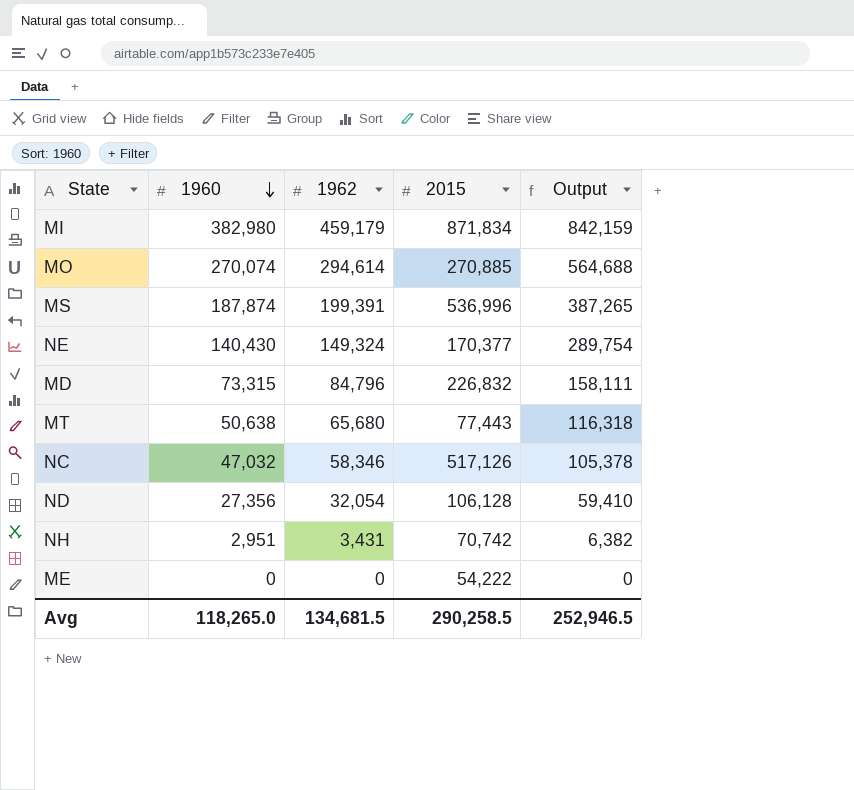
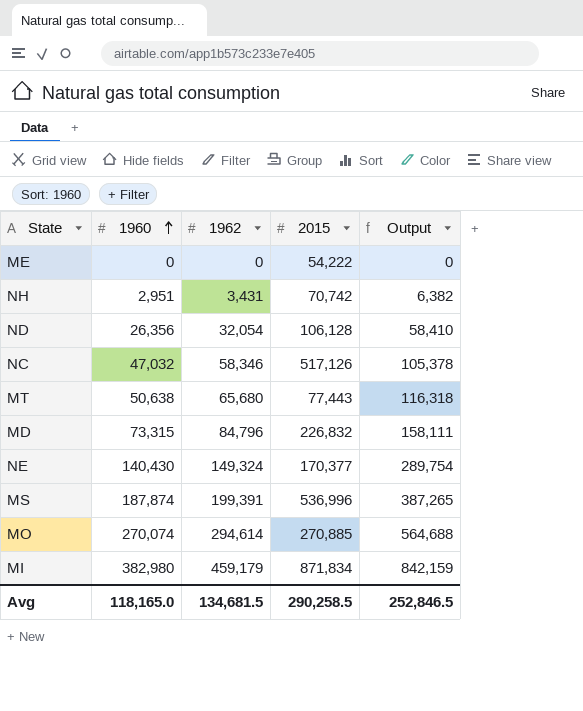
row order: 1960 descending -> 1960 ascending
ND | 1960: 27,356 -> 26,356
ND | Output: 59,410 -> 58,410
Avg | 1960: 118,265.0 -> 118,165.0
Avg | Output: 252,946.5 -> 252,846.5

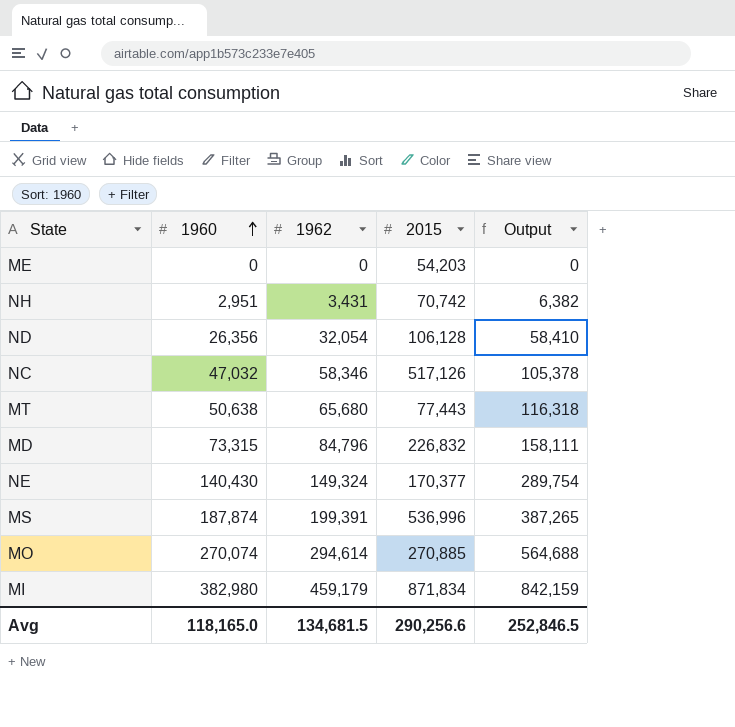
ME | 2015: 54,222 -> 54,203
Avg | 2015: 290,258.5 -> 290,256.6

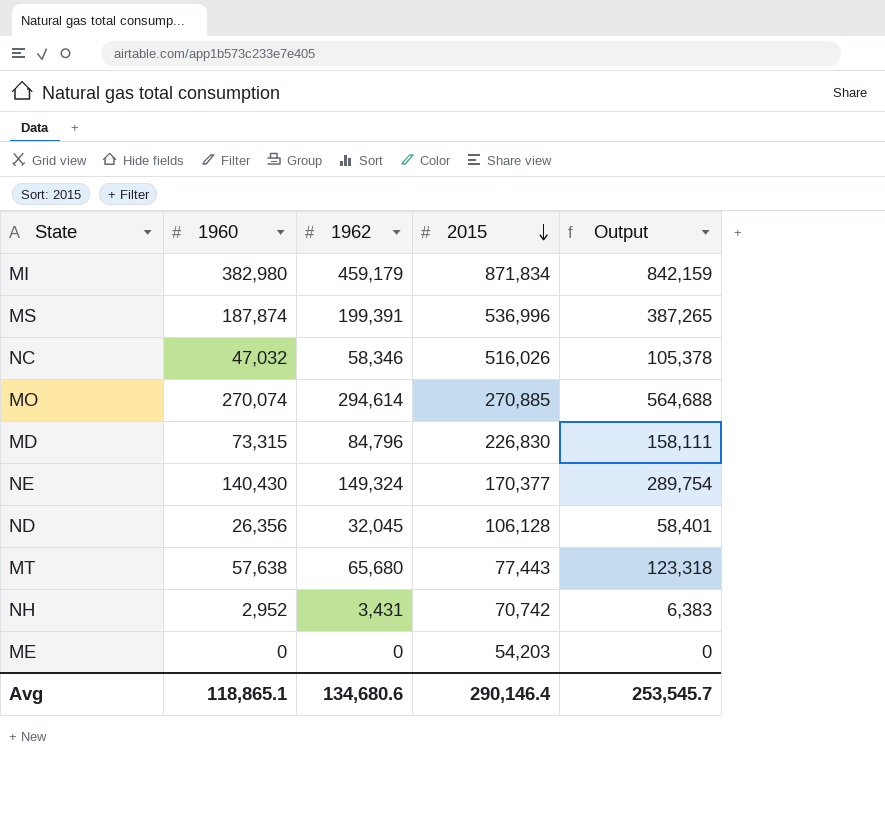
row order: 1960 ascending -> 2015 descending
NC | 2015: 517,126 -> 516,026
MD | 2015: 226,832 -> 226,830
ND | 1962: 32,054 -> 32,045
ND | Output: 58,410 -> 58,401
MT | 1960: 50,638 -> 57,638
MT | Output: 116,318 -> 123,318
NH | 1960: 2,951 -> 2,952
NH | Output: 6,382 -> 6,383
Avg | 1960: 118,165.0 -> 118,865.1
Avg | 1962: 134,681.5 -> 134,680.6
Avg | 2015: 290,256.6 -> 290,146.4
Avg | Output: 252,846.5 -> 253,545.7

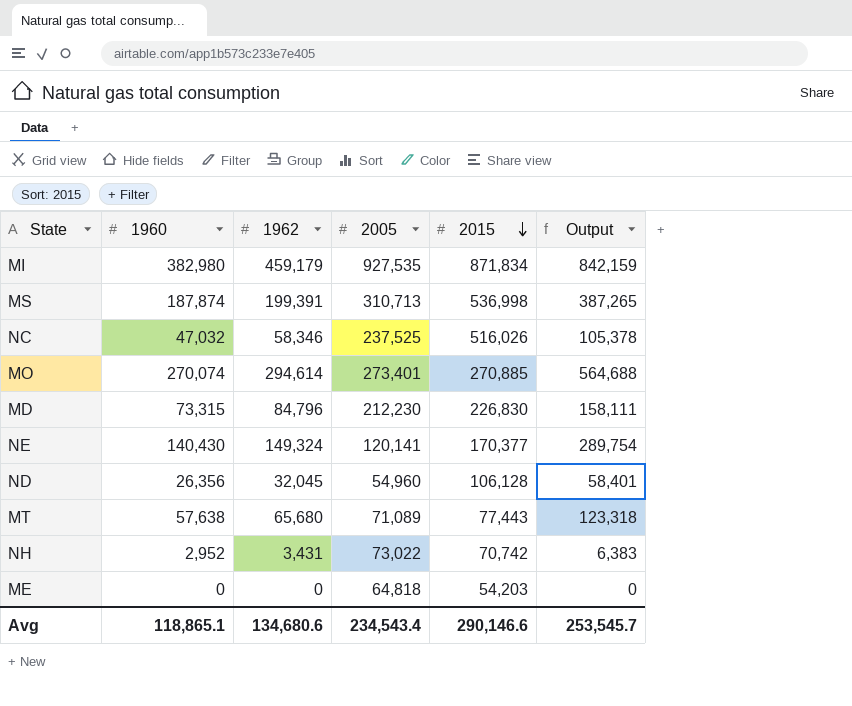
column 2005 | position: none -> 4
MS | 2015: 536,996 -> 536,998
Avg | 2015: 290,146.4 -> 290,146.6

